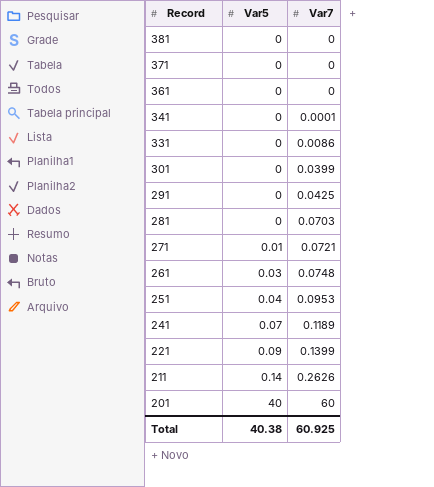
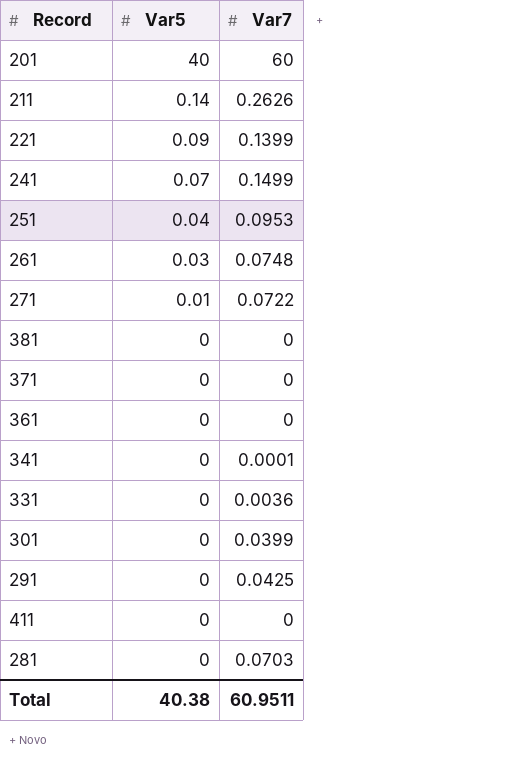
row order: Record descending -> Var5 descending
241 | Var7: 0.1189 -> 0.1499
271 | Var7: 0.0721 -> 0.0722
331 | Var7: 0.0086 -> 0.0036
row 411: none -> 0 | 0
Total | Var7: 60.925 -> 60.9511

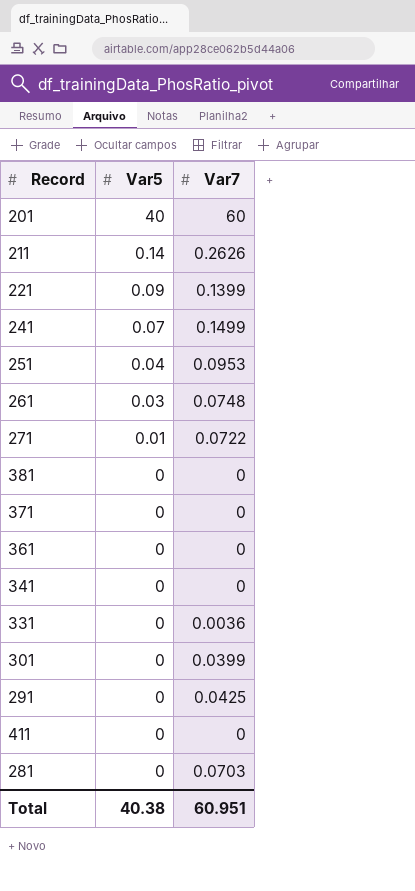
341 | Var7: 0.0001 -> 0
Total | Var7: 60.9511 -> 60.951

